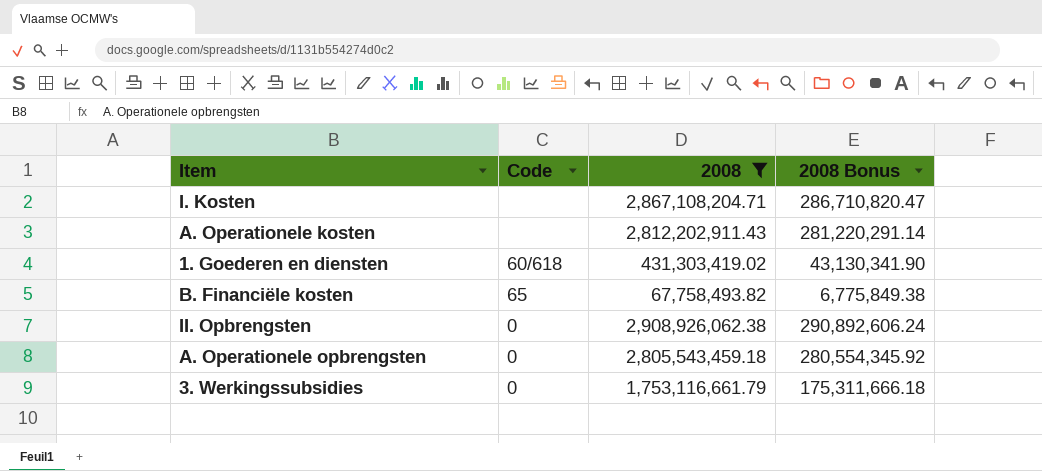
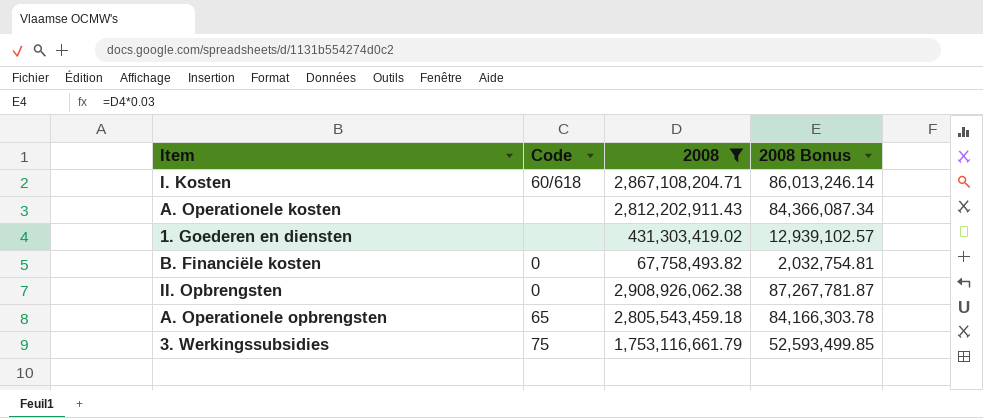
column 2008 Bonus | formula: [2008] * 0.1 -> [2008] * 0.03
I. Kosten | Code: none -> 60/618
1. Goederen en diensten | Code: 60/618 -> none
B. Financiële kosten | Code: 65 -> 0
A. Operationele opbrengsten | Code: 0 -> 65
3. Werkingssubsidies | Code: 0 -> 75

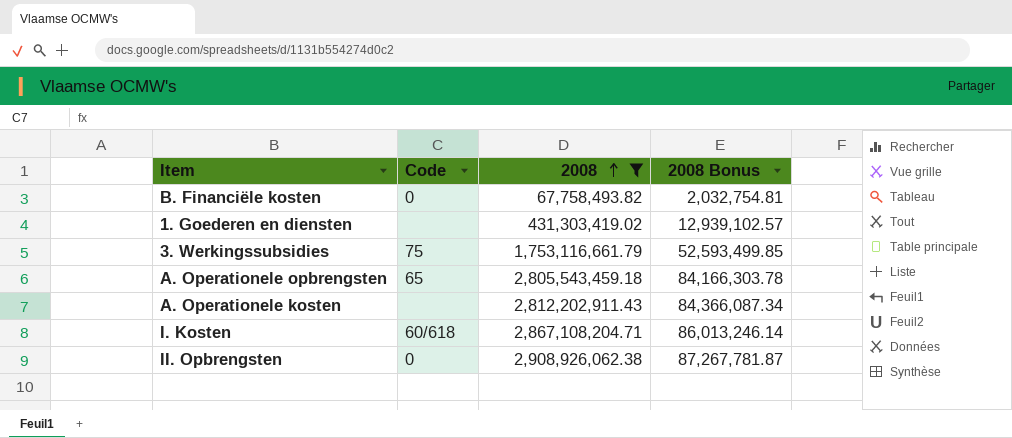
row order: none -> 2008 ascending

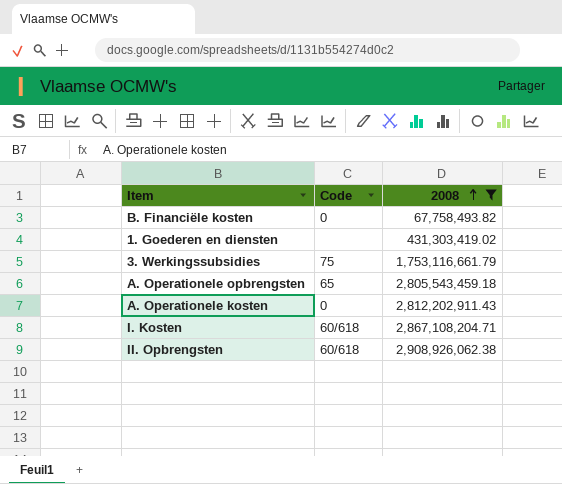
column 2008 Bonus | formula: [2008] * 0.03 -> none
A. Operationele kosten | Code: none -> 0
II. Opbrengsten | Code: 0 -> 60/618

